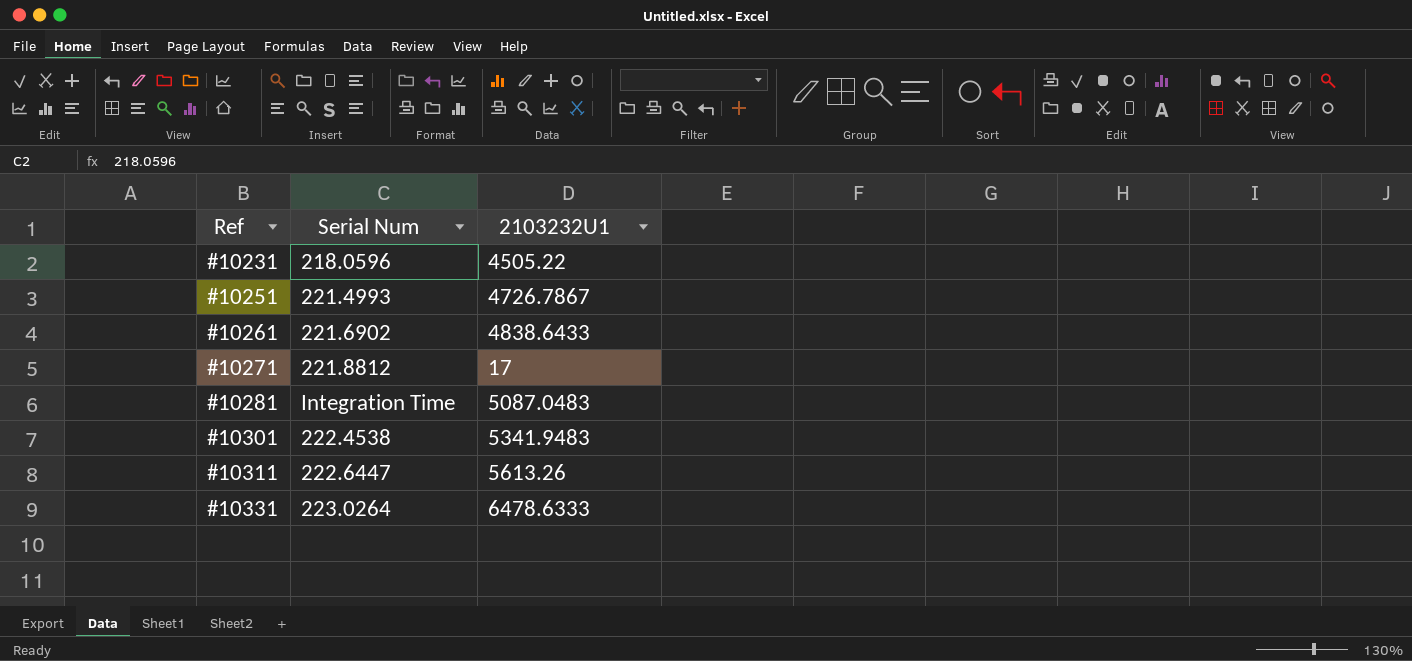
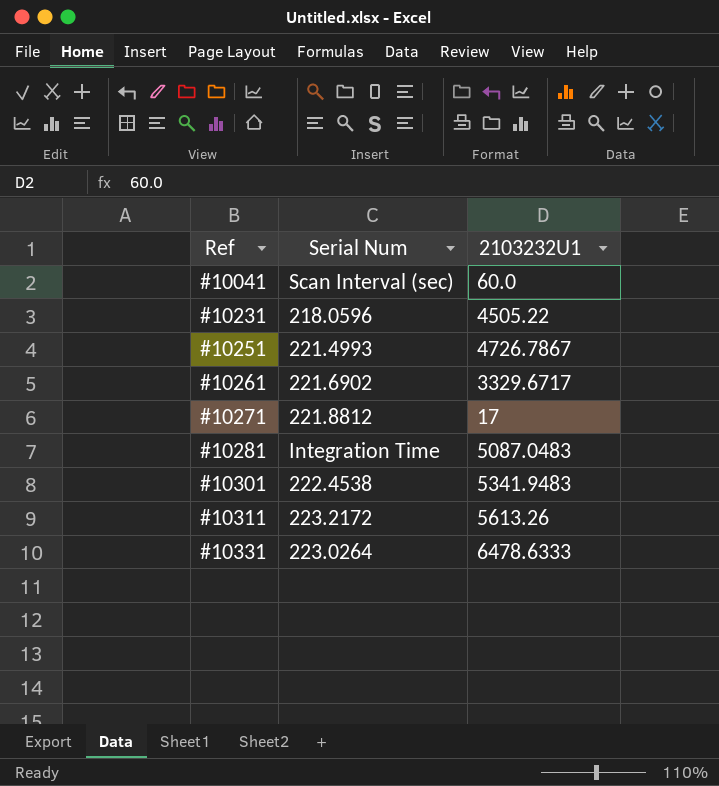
row #10041: none -> Scan Interval (sec) | 60.0
#10261 | 2103232U1: 4838.6433 -> 3329.6717
#10311 | Serial Num: 222.6447 -> 223.2172

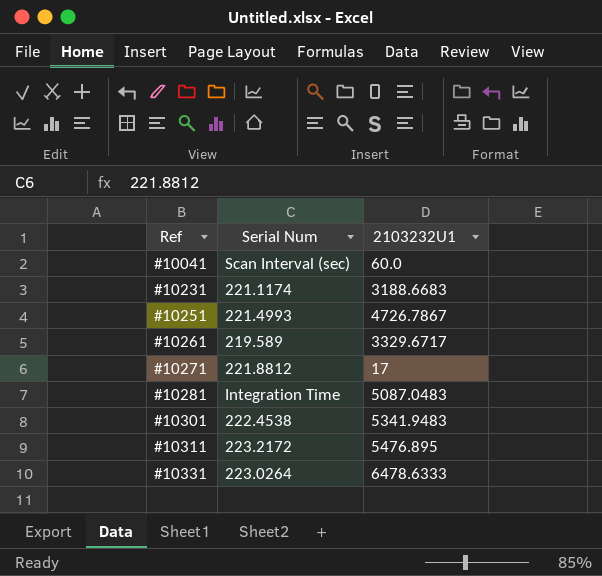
#10231 | Serial Num: 218.0596 -> 221.1174
#10231 | 2103232U1: 4505.22 -> 3188.6683
#10261 | Serial Num: 221.6902 -> 219.589
#10311 | 2103232U1: 5613.26 -> 5476.895

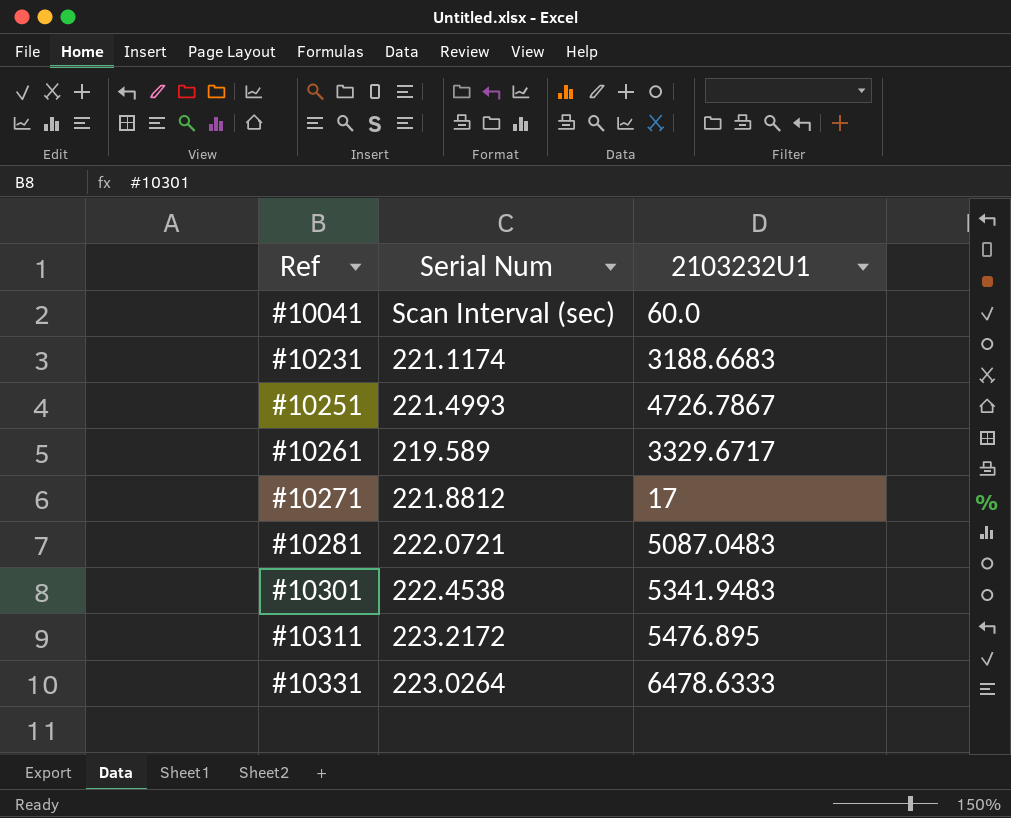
#10281 | Serial Num: Integration Time -> 222.0721

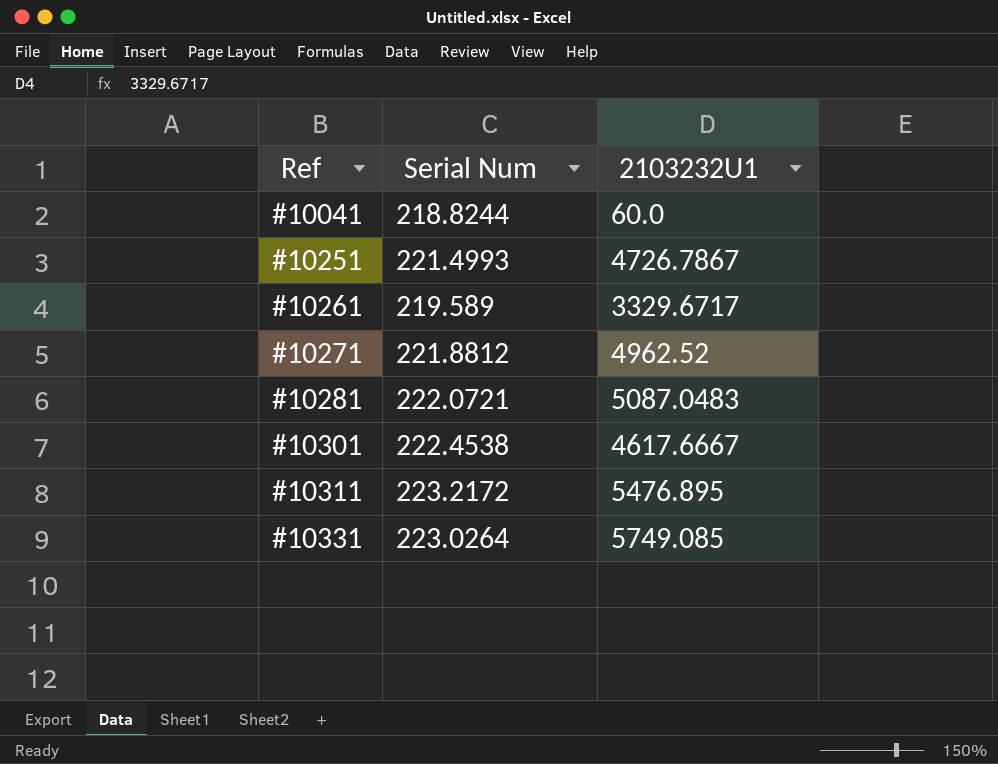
row #10231: 221.1174 | 3188.6683 -> none
#10041 | Serial Num: Scan Interval (sec) -> 218.8244
#10271 | 2103232U1: 17 -> 4962.52
#10301 | 2103232U1: 5341.9483 -> 4617.6667
#10331 | 2103232U1: 6478.6333 -> 5749.085

